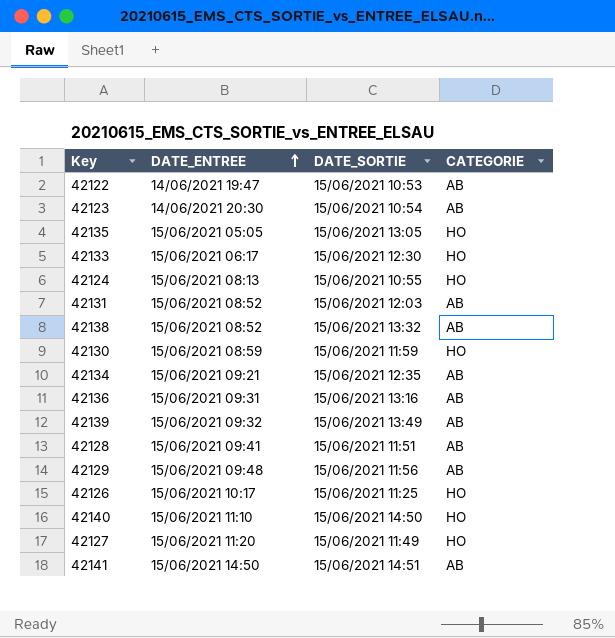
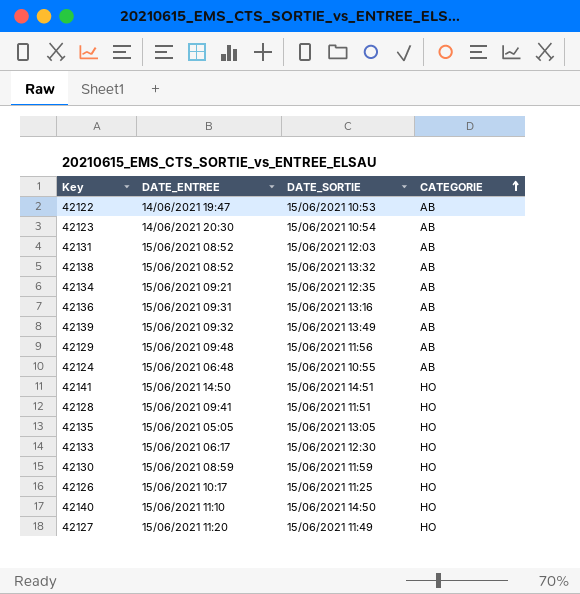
row order: DATE_ENTREE ascending -> CATEGORIE ascending
42124 | DATE_ENTREE: 15/06/2021 08:13 -> 15/06/2021 06:48
42124 | CATEGORIE: HO -> AB
42141 | CATEGORIE: AB -> HO
42128 | CATEGORIE: AB -> HO

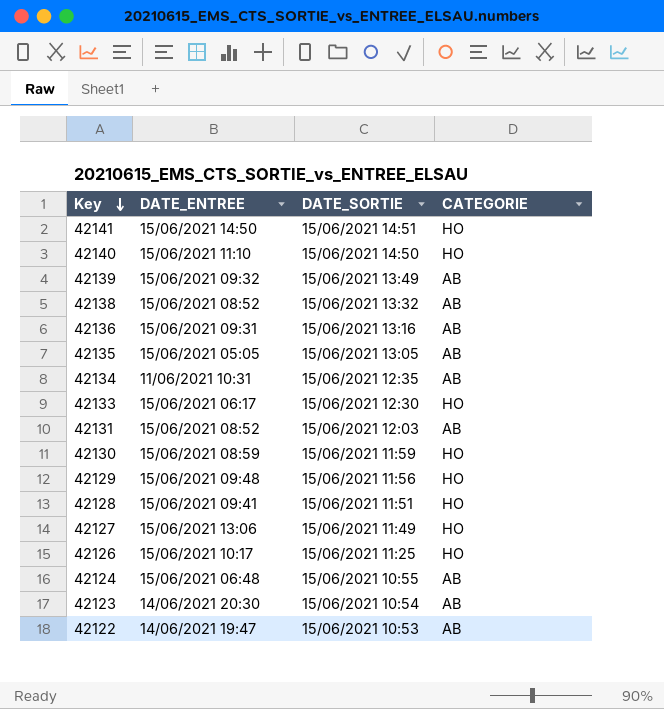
row order: CATEGORIE ascending -> Key descending
42135 | CATEGORIE: HO -> AB
42134 | DATE_ENTREE: 15/06/2021 09:21 -> 11/06/2021 10:31
42129 | CATEGORIE: AB -> HO
42127 | DATE_ENTREE: 15/06/2021 11:20 -> 15/06/2021 13:06

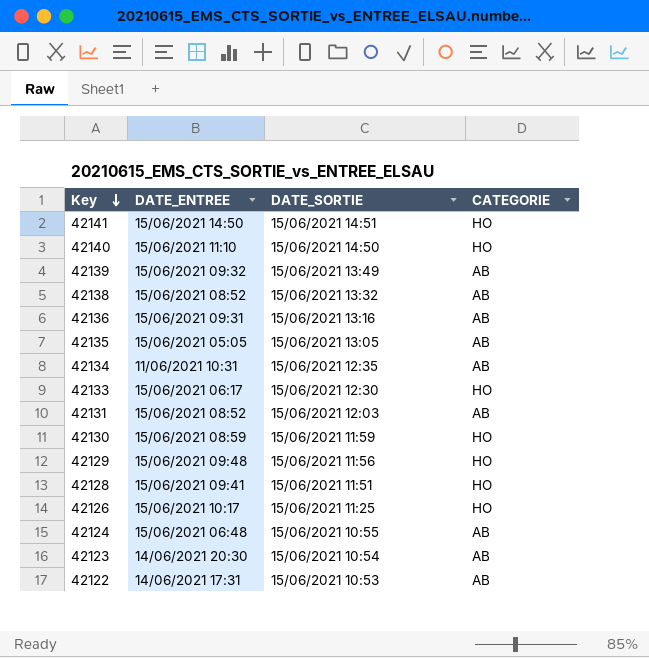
row 42127: 15/06/2021 13:06 | 15/06/2021 11:49 | HO -> none
42122 | DATE_ENTREE: 14/06/2021 19:47 -> 14/06/2021 17:31

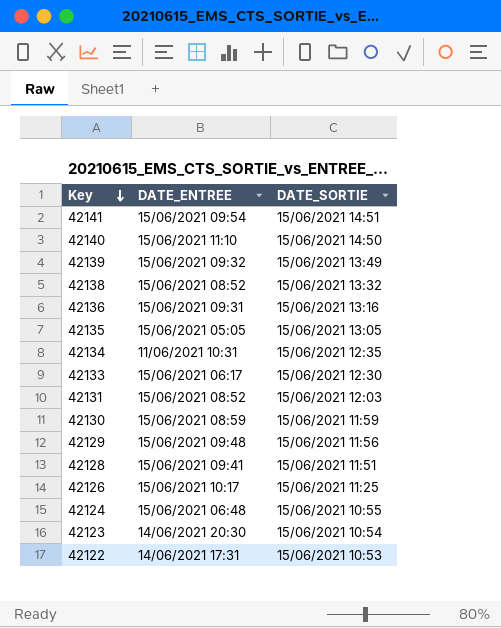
column CATEGORIE | position: 4 -> none
42141 | DATE_ENTREE: 15/06/2021 14:50 -> 15/06/2021 09:54

